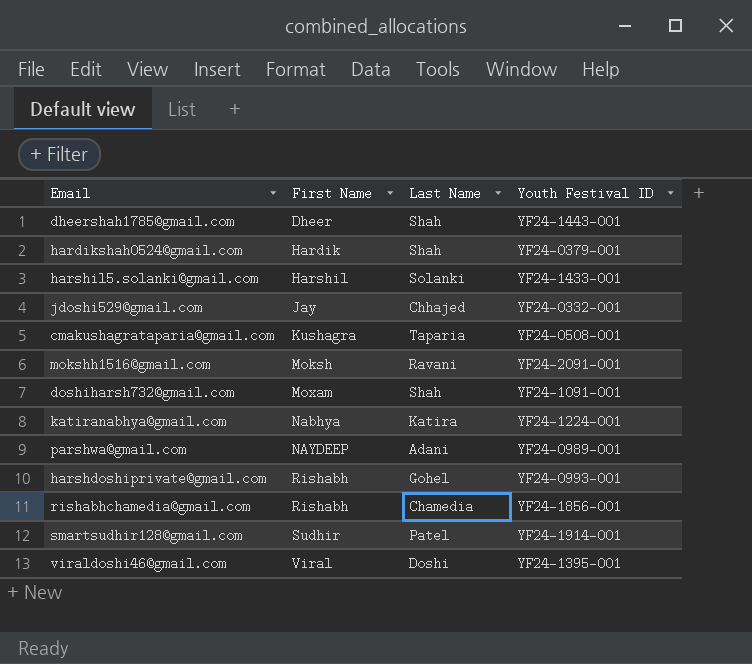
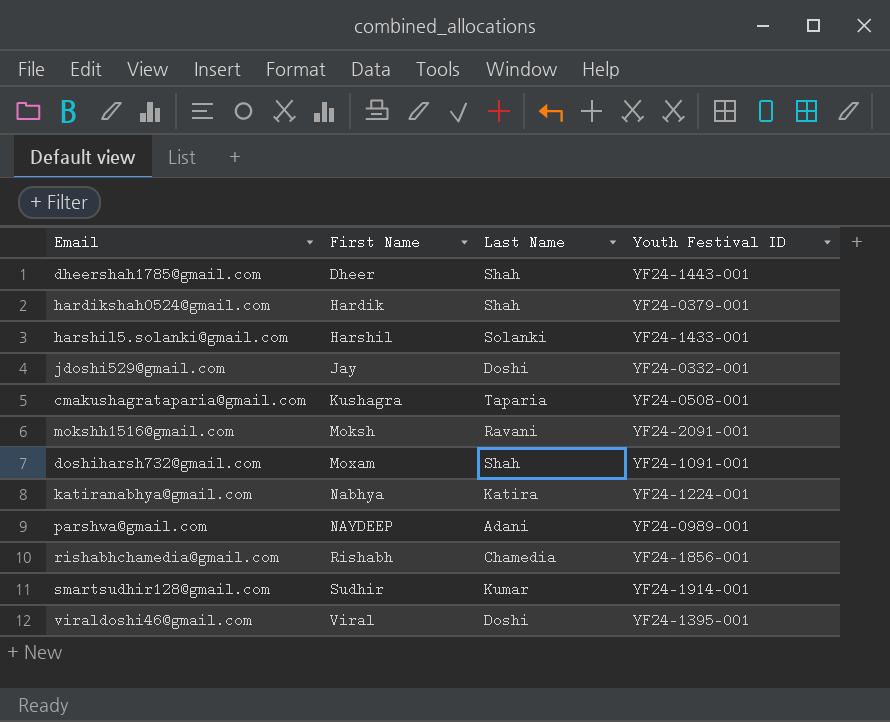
row harshdoshiprivate@gmail.com: Rishabh | Gohel | YF24-0993-001 -> none
jdoshi529@gmail.com | Last Name: Chhajed -> Doshi
smartsudhir128@gmail.com | Last Name: Patel -> Kumar

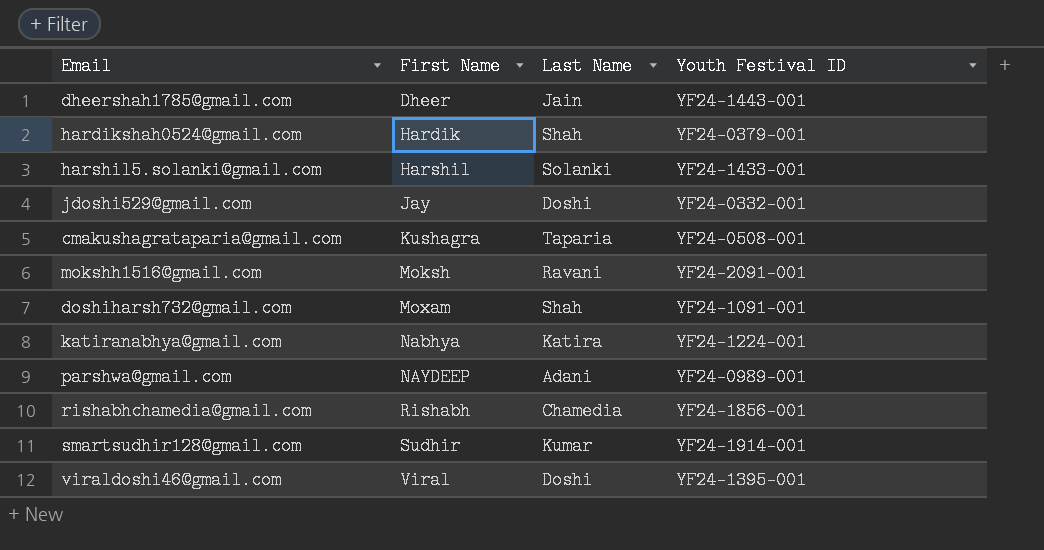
dheershah1785@gmail.com | Last Name: Shah -> Jain

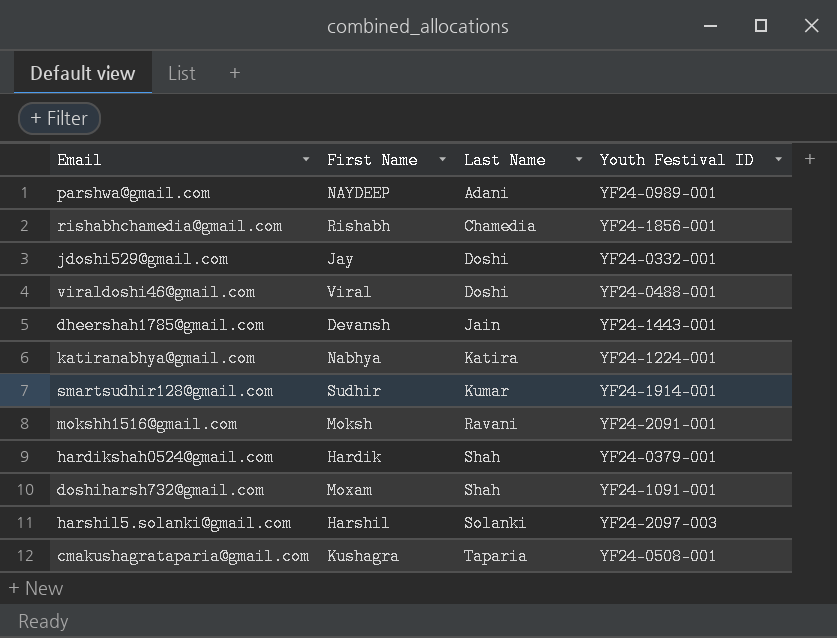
row order: First Name ascending -> Last Name ascending
viraldoshi46@gmail.com | Youth Festival ID: YF24-1395-001 -> YF24-0488-001
dheershah1785@gmail.com | First Name: Dheer -> Devansh
harshil5.solanki@gmail.com | Youth Festival ID: YF24-1433-001 -> YF24-2097-003

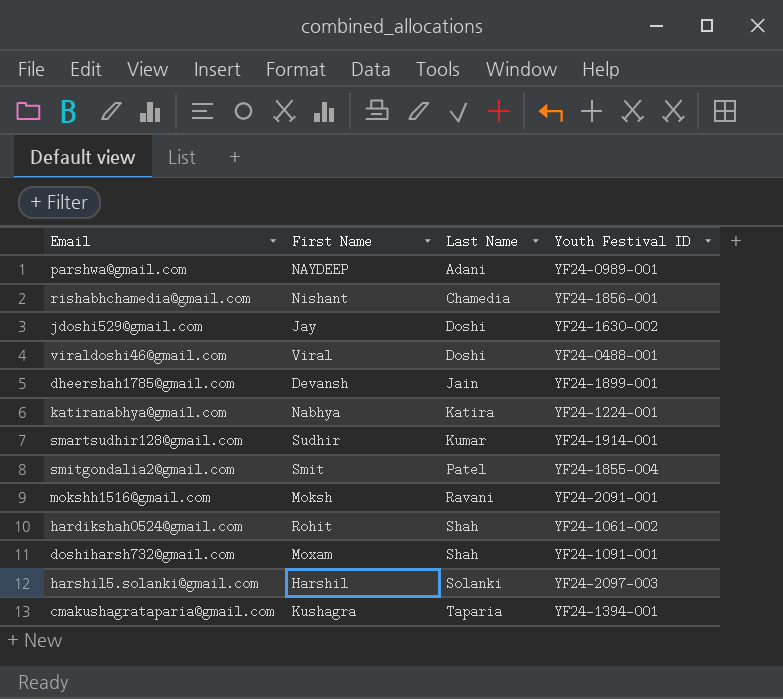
rishabhchamedia@gmail.com | First Name: Rishabh -> Nishant
jdoshi529@gmail.com | Youth Festival ID: YF24-0332-001 -> YF24-1630-002
dheershah1785@gmail.com | Youth Festival ID: YF24-1443-001 -> YF24-1899-001
row smitgondalia2@gmail.com: none -> Smit | Patel | YF24-1855-004
hardikshah0524@gmail.com | First Name: Hardik -> Rohit
hardikshah0524@gmail.com | Youth Festival ID: YF24-0379-001 -> YF24-1061-002
cmakushagrataparia@gmail.com | Youth Festival ID: YF24-0508-001 -> YF24-1394-001

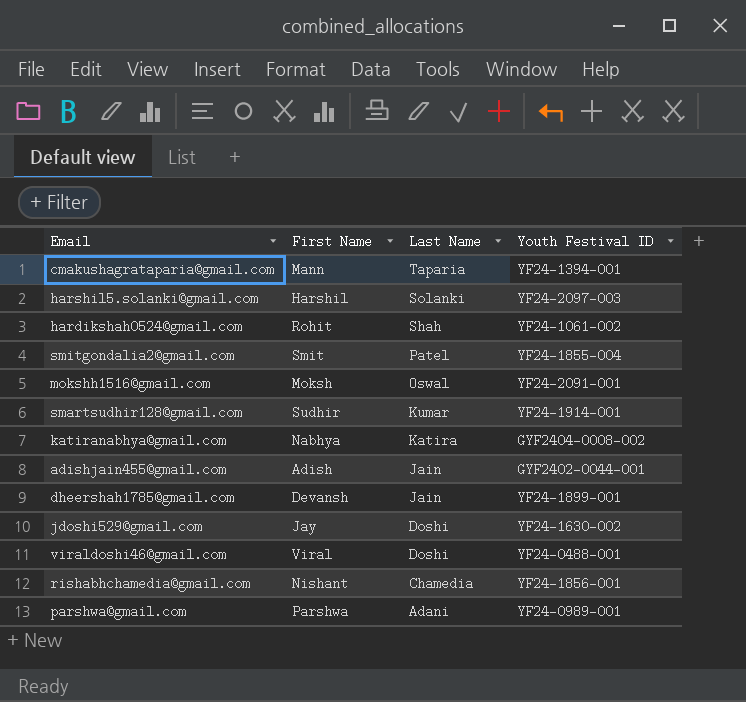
row order: Last Name ascending -> Last Name descending
row doshiharsh732@gmail.com: Moxam | Shah | YF24-1091-001 -> none
cmakushagrataparia@gmail.com | First Name: Kushagra -> Mann
mokshh1516@gmail.com | Last Name: Ravani -> Oswal
katiranabhya@gmail.com | Youth Festival ID: YF24-1224-001 -> GYF2404-0008-002
row adishjain455@gmail.com: none -> Adish | Jain | GYF2402-0044-001
parshwa@gmail.com | First Name: NAYDEEP -> Parshwa

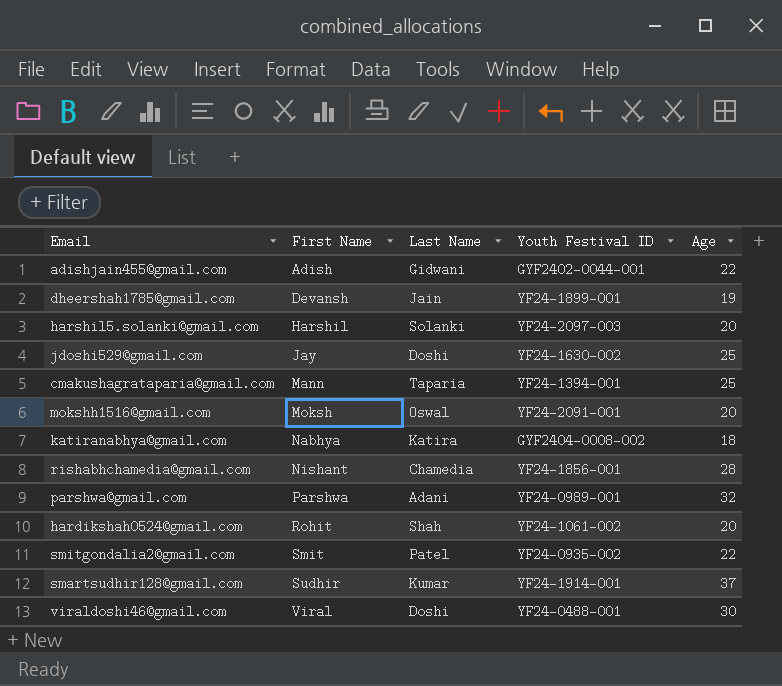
row order: Last Name descending -> First Name ascending
column Age | position: none -> 5
adishjain455@gmail.com | Last Name: Jain -> Gidwani
smitgondalia2@gmail.com | Youth Festival ID: YF24-1855-004 -> YF24-0935-002

